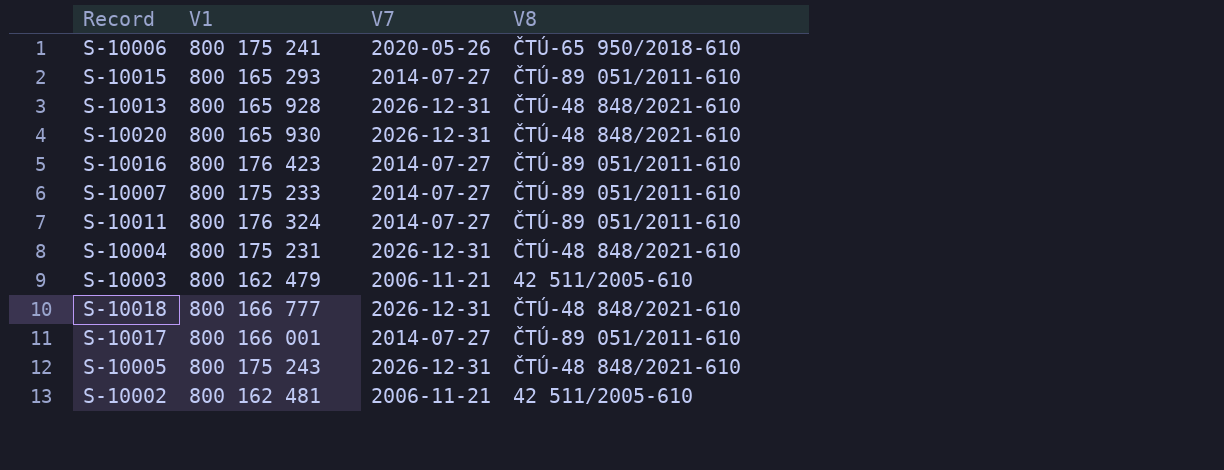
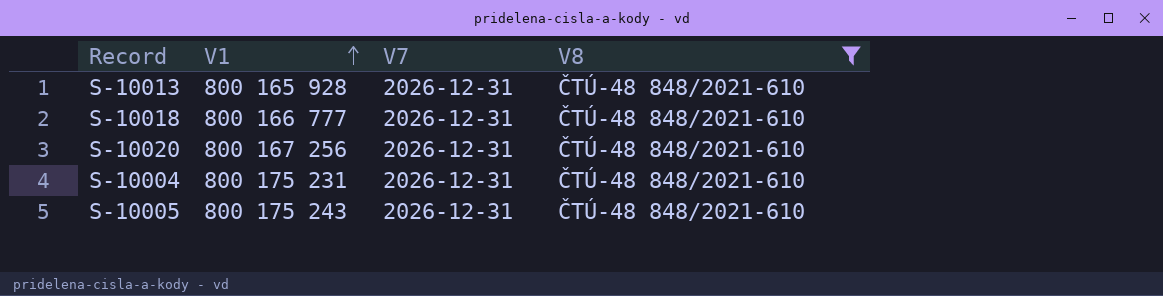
filter: none -> V8 = ČTÚ-48 848/2021-610
row order: none -> V1 ascending
S-10020 | V1: 800 165 930 -> 800 167 256

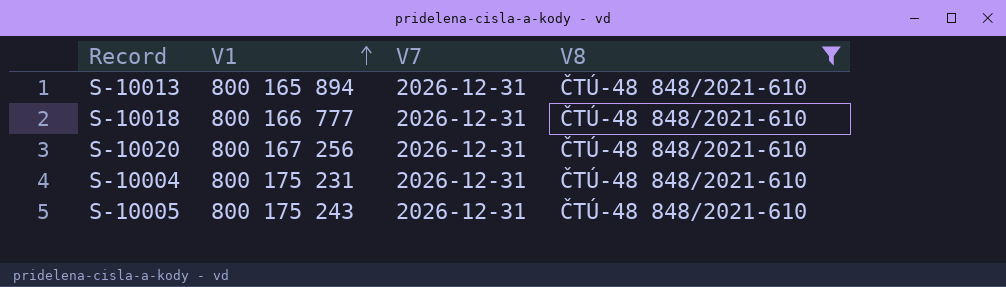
S-10013 | V1: 800 165 928 -> 800 165 894

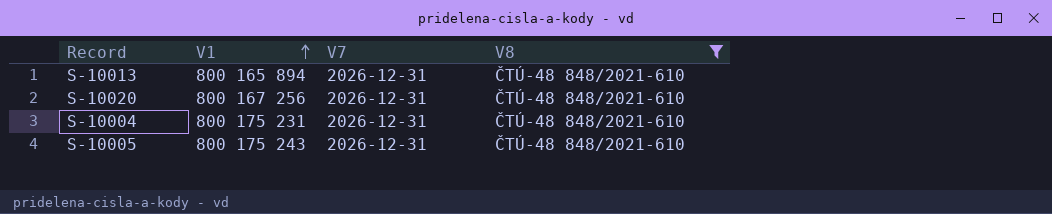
row S-10018: 800 166 777 | 2026-12-31 | ČTÚ-48 848/2021-610 -> none

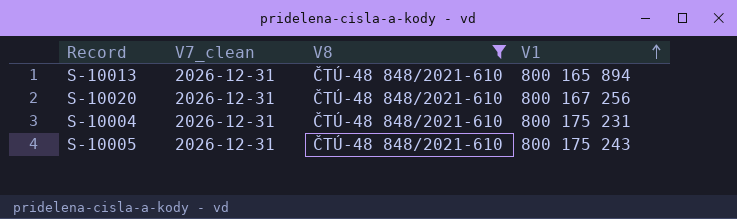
column name: V7 -> V7_clean
column V1 | position: 2 -> 4

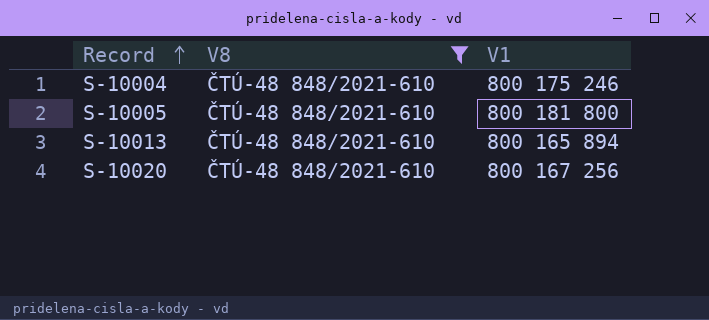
row order: V1 ascending -> Record ascending
column V7_clean | position: 2 -> none
S-10004 | V1: 800 175 231 -> 800 175 246
S-10005 | V1: 800 175 243 -> 800 181 800

